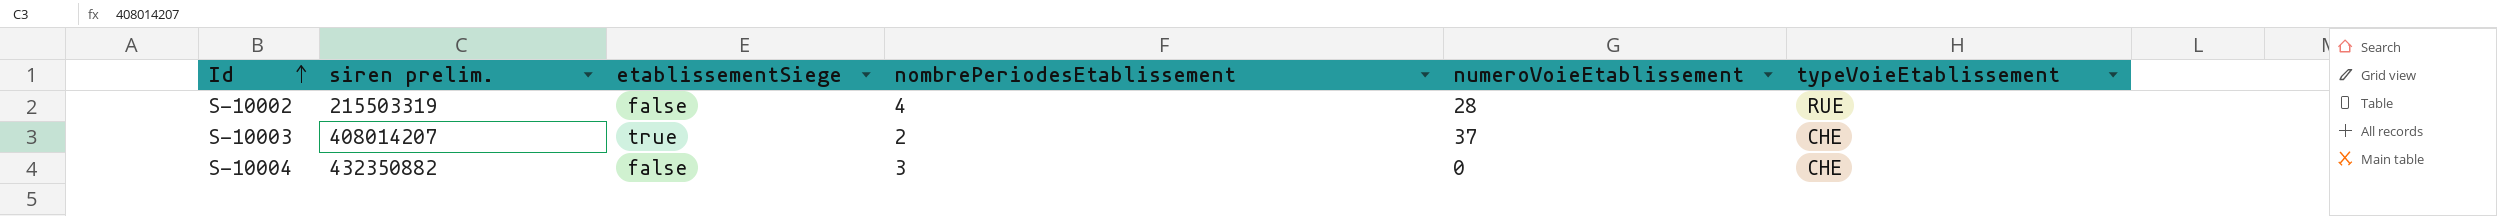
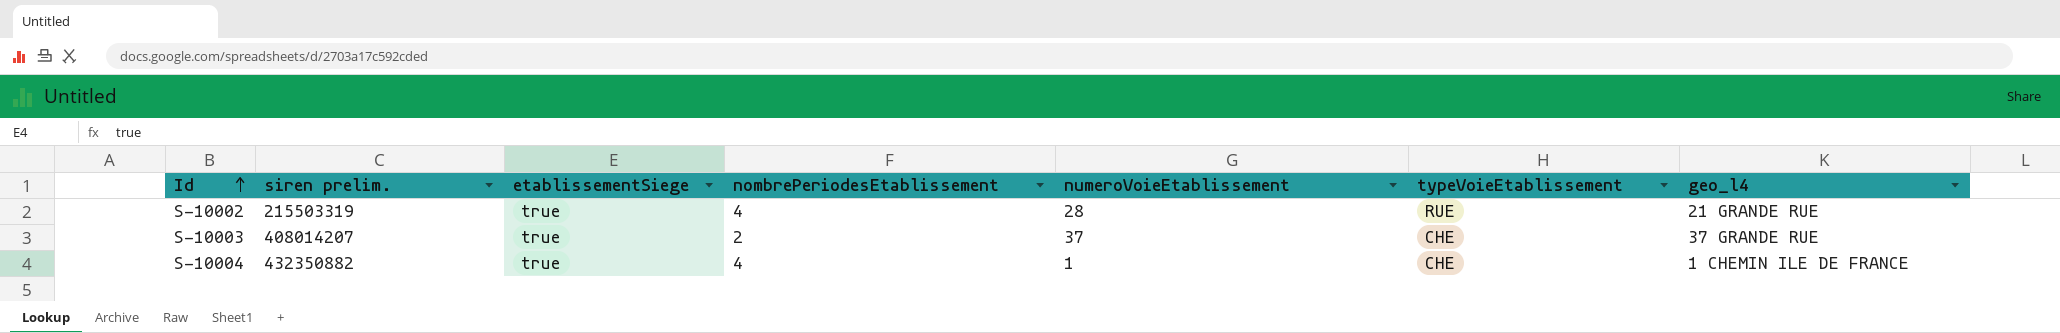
column geo_l4 | position: none -> 7
S-10002 | etablissementSiege: false -> true
S-10004 | etablissementSiege: false -> true
S-10004 | nombrePeriodesEtablissement: 3 -> 4
S-10004 | numeroVoieEtablissement: 0 -> 1

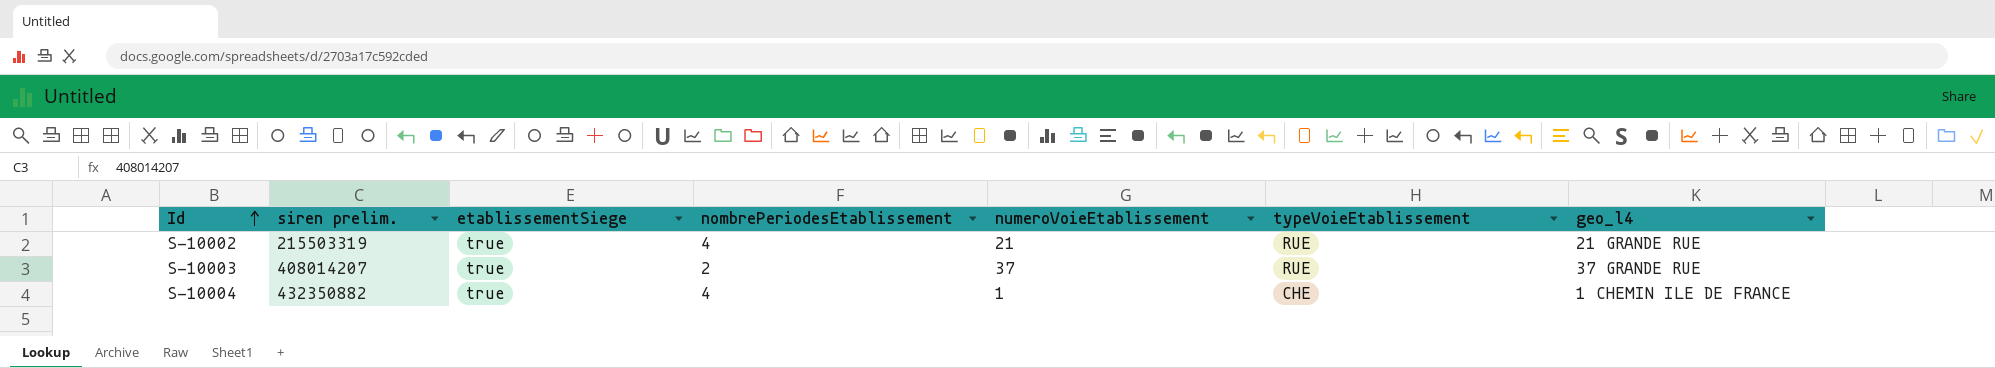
S-10002 | numeroVoieEtablissement: 28 -> 21
S-10003 | typeVoieEtablissement: CHE -> RUE

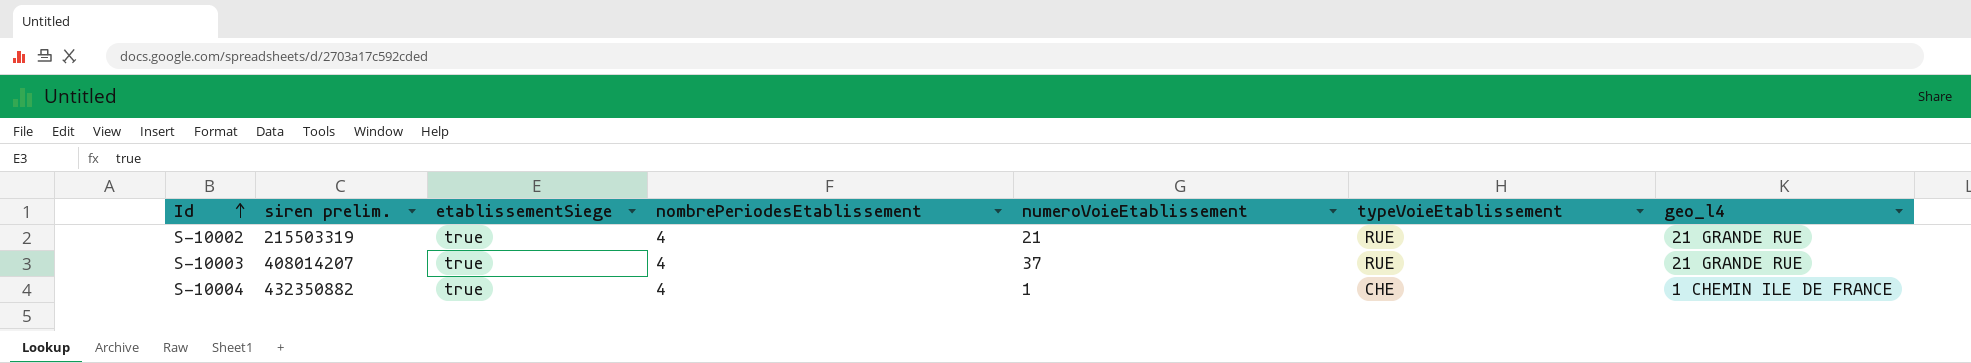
S-10003 | nombrePeriodesEtablissement: 2 -> 4
S-10003 | geo_l4: 37 GRANDE RUE -> 21 GRANDE RUE

